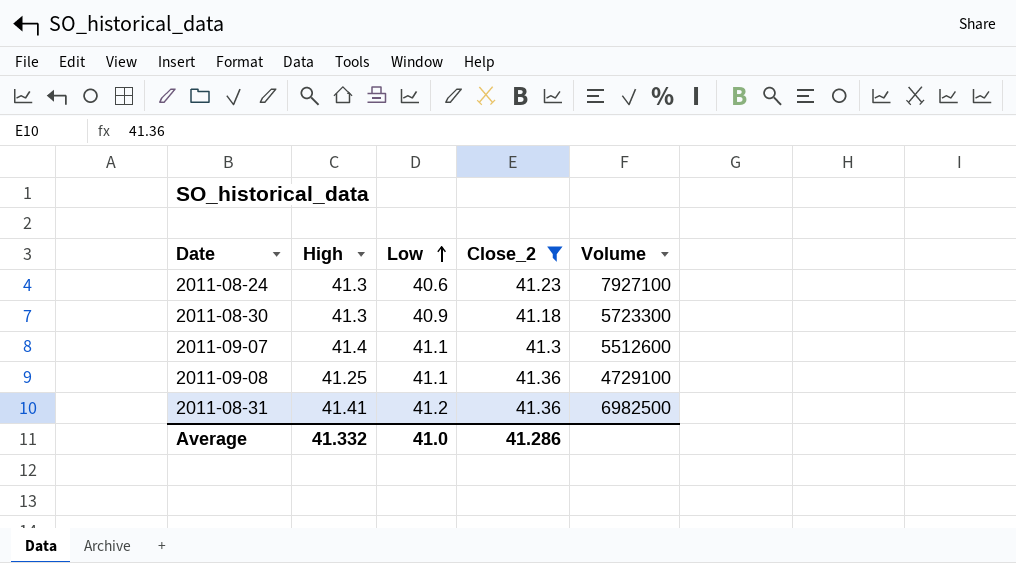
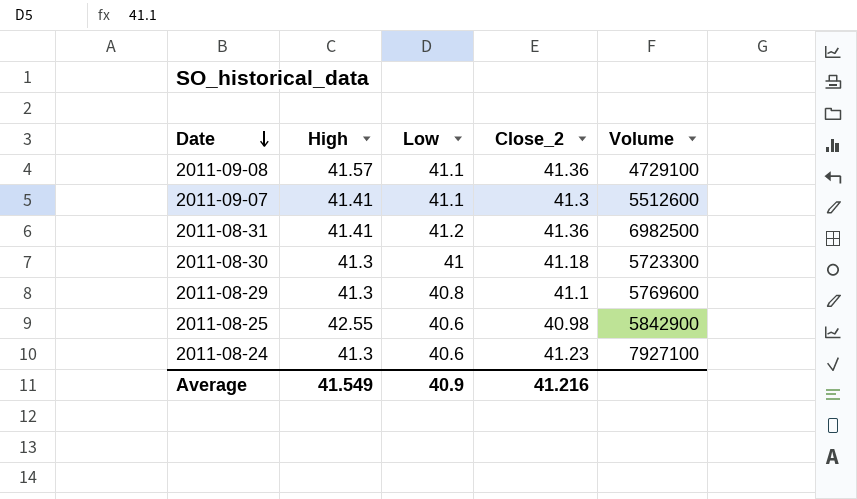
filter: Close_2 >= 41.18 -> none
row order: Low ascending -> Date descending
2011-09-08 | High: 41.25 -> 41.57
2011-09-07 | High: 41.4 -> 41.41
2011-08-30 | Low: 40.9 -> 41
Average | High: 41.332 -> 41.549
Average | Low: 41.0 -> 40.9
Average | Close_2: 41.286 -> 41.216

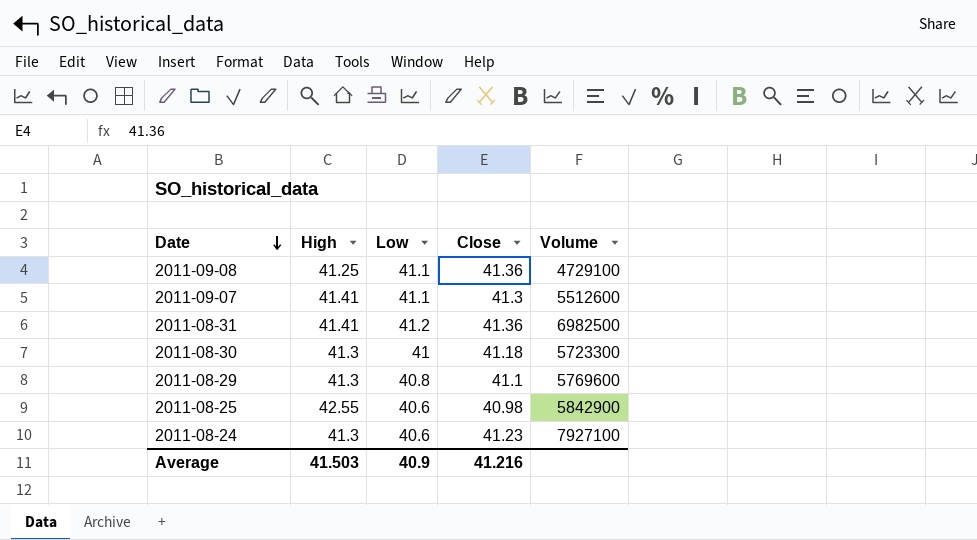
column name: Close_2 -> Close
2011-09-08 | High: 41.57 -> 41.25
Average | High: 41.549 -> 41.503

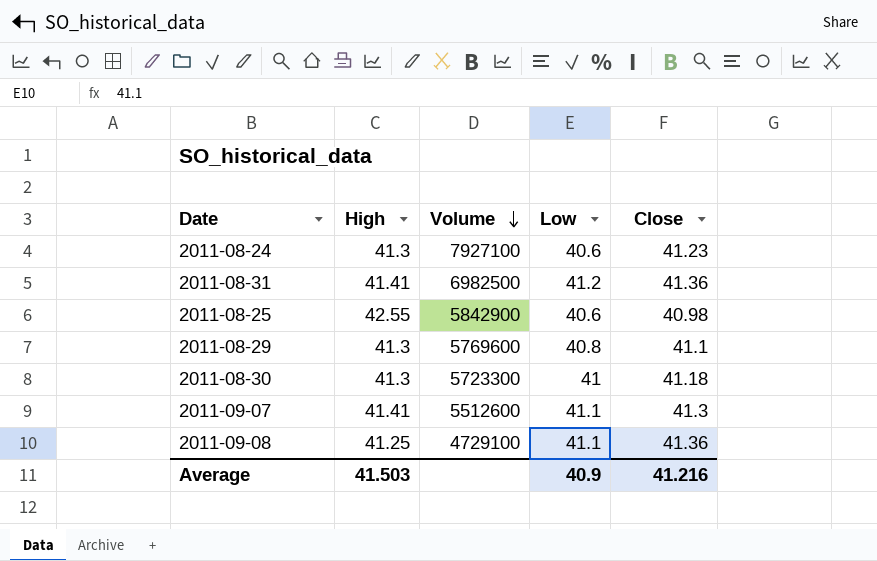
row order: Date descending -> Volume descending
column Volume | position: 5 -> 3

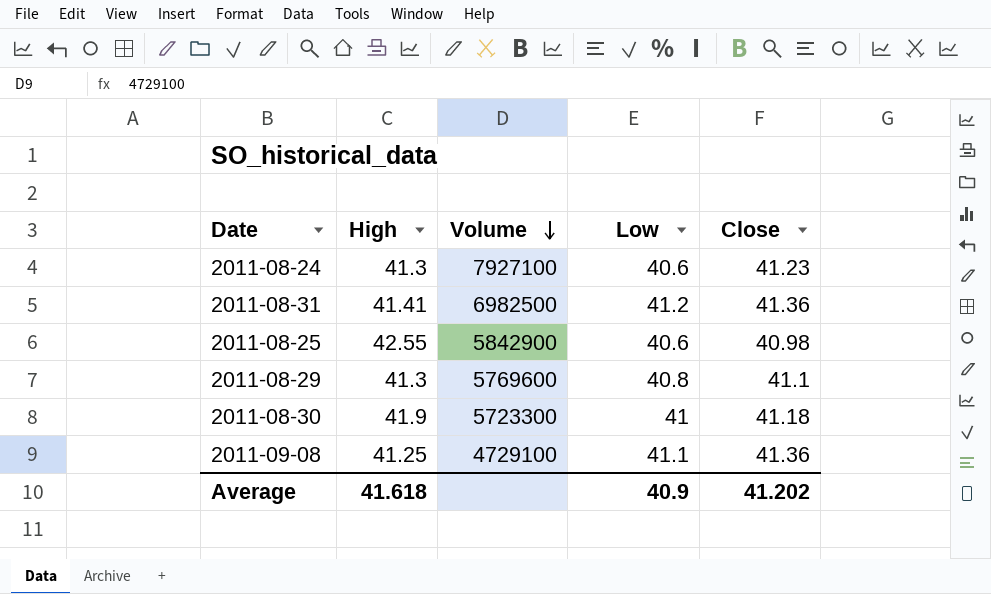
row 2011-09-07: 41.41 | 5512600 | 41.1 | 41.3 -> none
2011-08-30 | High: 41.3 -> 41.9
Average | High: 41.503 -> 41.618
Average | Close: 41.216 -> 41.202

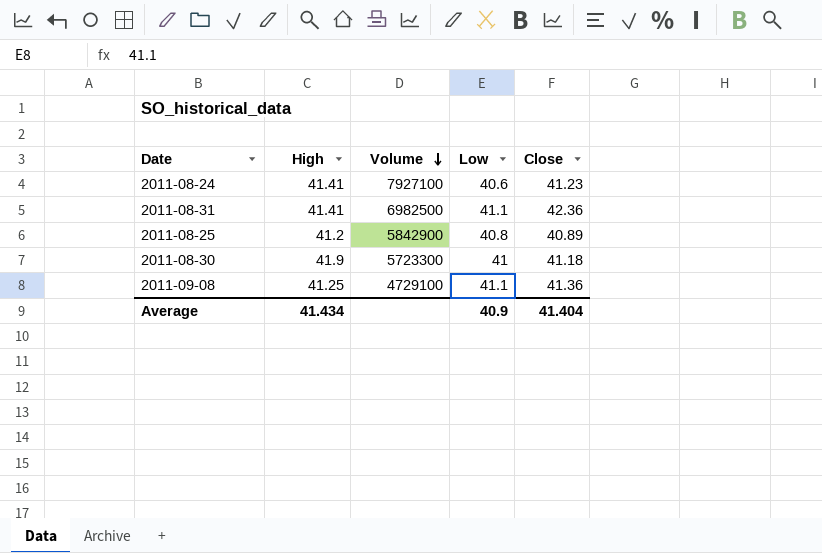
row 2011-08-29: 41.3 | 5769600 | 40.8 | 41.1 -> none
2011-08-24 | High: 41.3 -> 41.41
2011-08-31 | Low: 41.2 -> 41.1
2011-08-31 | Close: 41.36 -> 42.36
2011-08-25 | High: 42.55 -> 41.2
2011-08-25 | Low: 40.6 -> 40.8
2011-08-25 | Close: 40.98 -> 40.89
Average | High: 41.618 -> 41.434
Average | Close: 41.202 -> 41.404

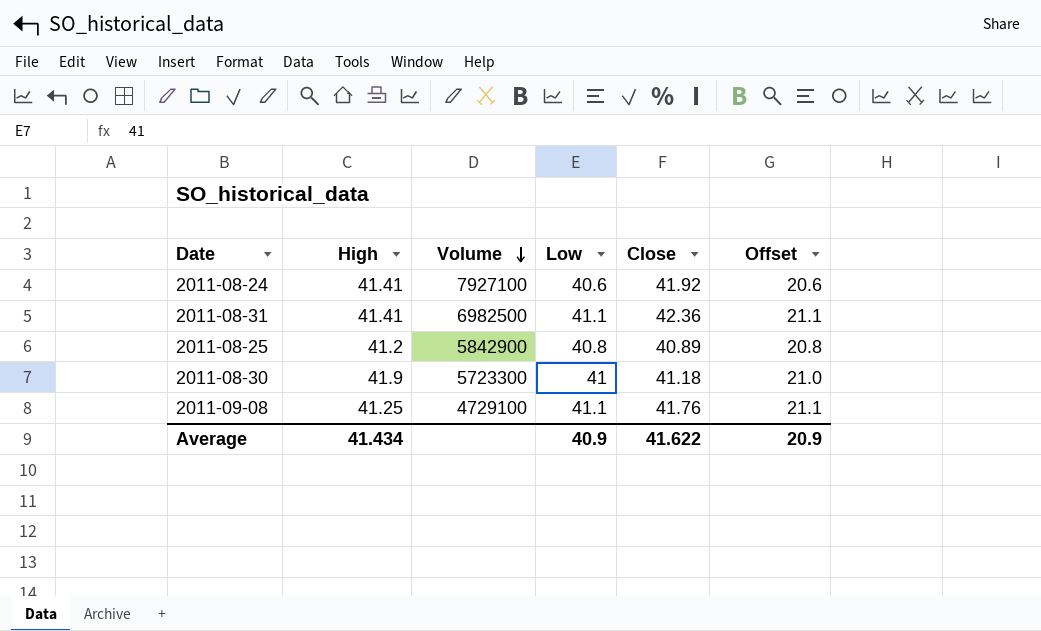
column Offset | formula: none -> [Low] - 20
2011-08-24 | Close: 41.23 -> 41.92
2011-09-08 | Close: 41.36 -> 41.76
Average | Close: 41.404 -> 41.622

